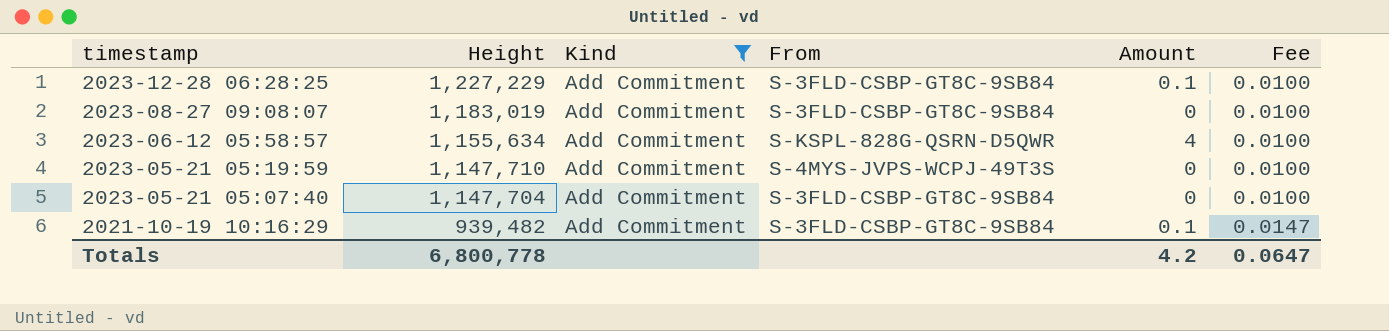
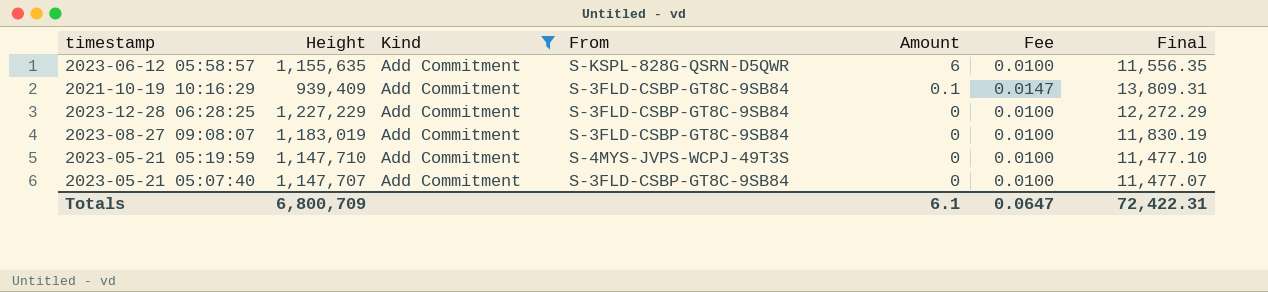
row order: timestamp descending -> Amount descending
column Final | formula: none -> [Height] * [Fee]
2023-06-12 05:58:57 | Height: 1,155,634 -> 1,155,635
2023-06-12 05:58:57 | Amount: 4 -> 6
2021-10-19 10:16:29 | Height: 939,482 -> 939,409
2023-12-28 06:28:25 | Amount: 0.1 -> 0
2023-05-21 05:07:40 | Height: 1,147,704 -> 1,147,707
Totals | Height: 6,800,778 -> 6,800,709
Totals | Amount: 4.2 -> 6.1

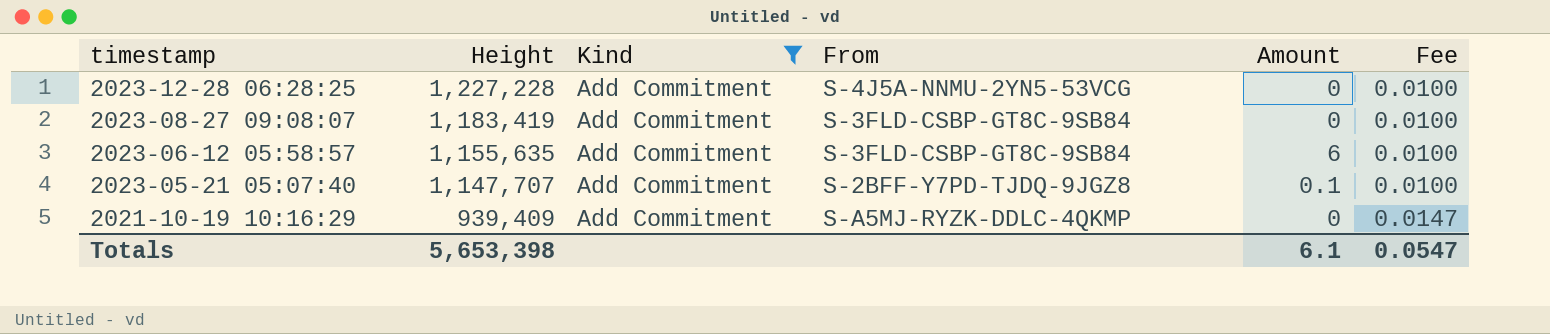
row order: Amount descending -> timestamp descending
column Final | formula: [Height] * [Fee] -> none
row 2023-05-21 05:19:59: 1,147,710 | Add Commitment | S-4MYS-JVPS-WCPJ-49T3S | 0 | 0.0100 | 11,477.10 -> none
2023-12-28 06:28:25 | Height: 1,227,229 -> 1,227,228
2023-12-28 06:28:25 | From: S-3FLD-CSBP-GT8C-9SB84 -> S-4J5A-NNMU-2YN5-53VCG
2023-08-27 09:08:07 | Height: 1,183,019 -> 1,183,419
2023-06-12 05:58:57 | From: S-KSPL-828G-QSRN-D5QWR -> S-3FLD-CSBP-GT8C-9SB84
2023-05-21 05:07:40 | From: S-3FLD-CSBP-GT8C-9SB84 -> S-2BFF-Y7PD-TJDQ-9JGZ8
2023-05-21 05:07:40 | Amount: 0 -> 0.1
2021-10-19 10:16:29 | From: S-3FLD-CSBP-GT8C-9SB84 -> S-A5MJ-RYZK-DDLC-4QKMP
2021-10-19 10:16:29 | Amount: 0.1 -> 0
Totals | Height: 6,800,709 -> 5,653,398
Totals | Fee: 0.0647 -> 0.0547

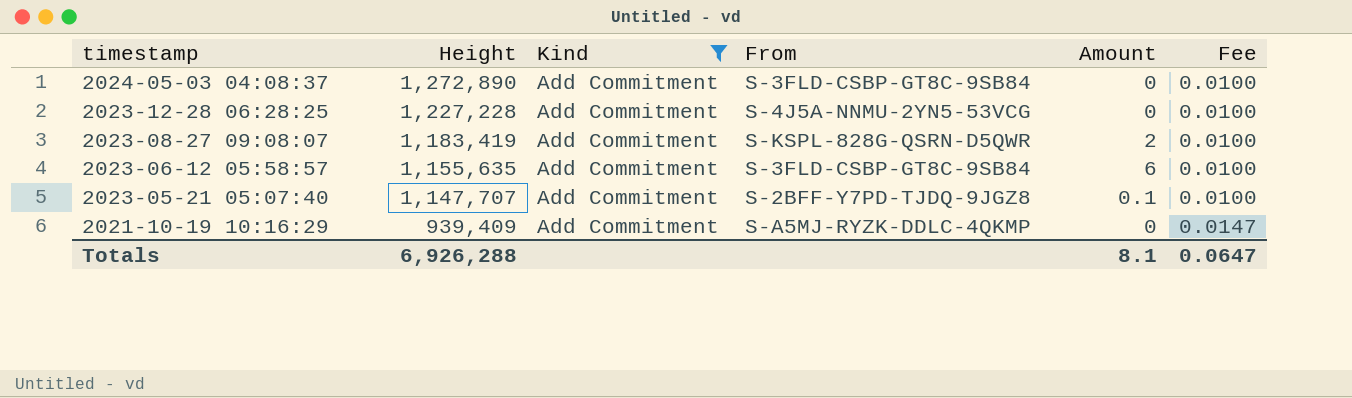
row 2024-05-03 04:08:37: none -> 1,272,890 | Add Commitment | S-3FLD-CSBP-GT8C-9SB84 | 0 | 0.0100
2023-08-27 09:08:07 | From: S-3FLD-CSBP-GT8C-9SB84 -> S-KSPL-828G-QSRN-D5QWR
2023-08-27 09:08:07 | Amount: 0 -> 2
Totals | Height: 5,653,398 -> 6,926,288
Totals | Amount: 6.1 -> 8.1
Totals | Fee: 0.0547 -> 0.0647

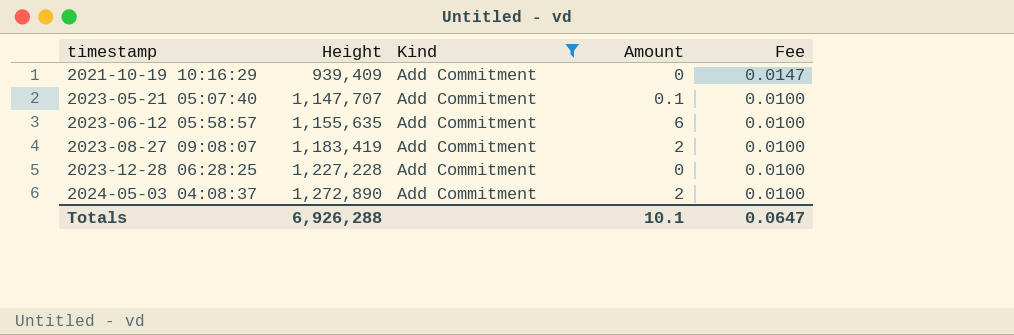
row order: timestamp descending -> timestamp ascending
column From | position: 4 -> none
2024-05-03 04:08:37 | Amount: 0 -> 2
Totals | Amount: 8.1 -> 10.1

